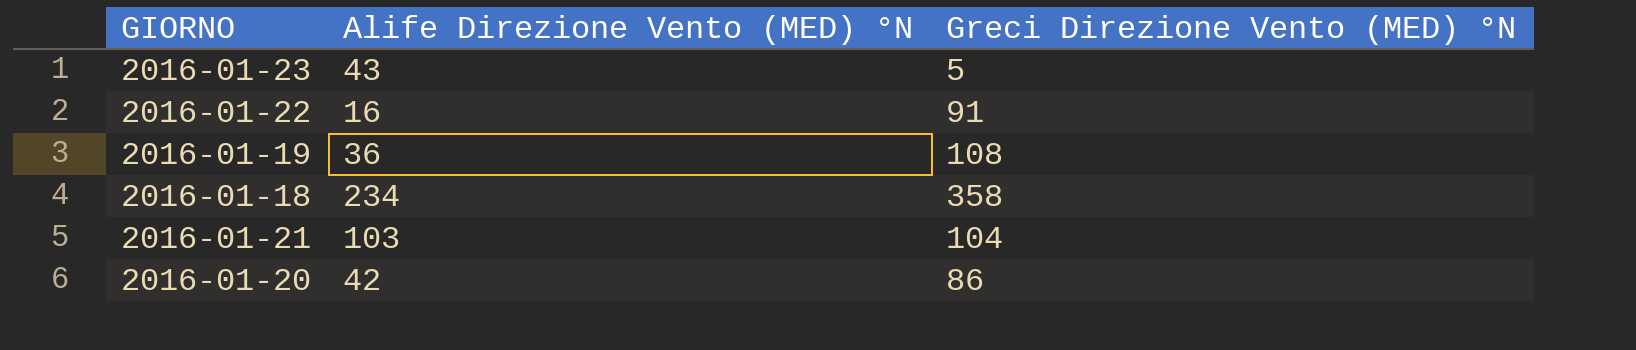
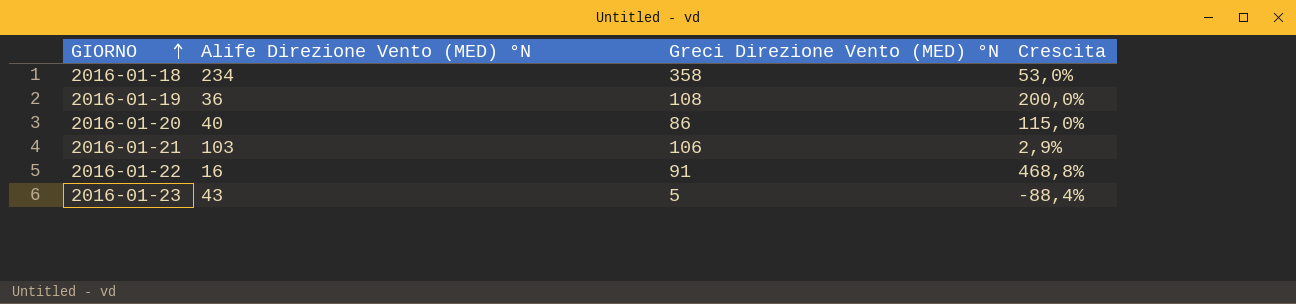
row order: none -> GIORNO ascending
column Crescita | formula: none -> ([Greci Direzione Vento (MED) °N] - [Alife Direzione Vento (MED) °N]) / [Alife Direzione Vento (MED) °N]
2016-01-20 | Alife Direzione Vento (MED) °N: 42 -> 40
2016-01-21 | Greci Direzione Vento (MED) °N: 104 -> 106

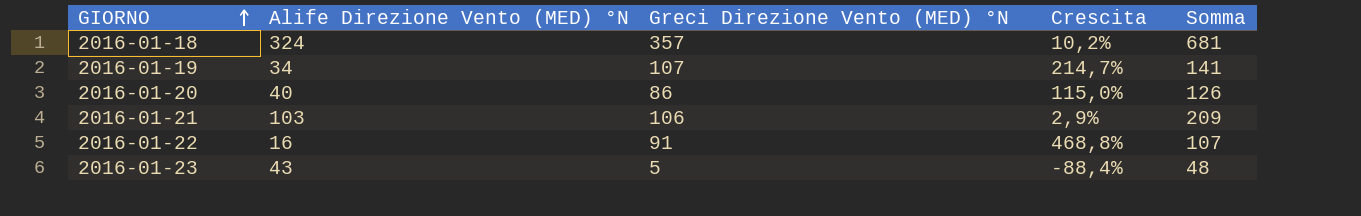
column Somma | formula: none -> [Alife Direzione Vento (MED) °N] + [Greci Direzione Vento (MED) °N]
2016-01-18 | Alife Direzione Vento (MED) °N: 234 -> 324
2016-01-18 | Greci Direzione Vento (MED) °N: 358 -> 357
2016-01-18 | Crescita: 53,0% -> 10,2%
2016-01-19 | Alife Direzione Vento (MED) °N: 36 -> 34
2016-01-19 | Greci Direzione Vento (MED) °N: 108 -> 107
2016-01-19 | Crescita: 200,0% -> 214,7%

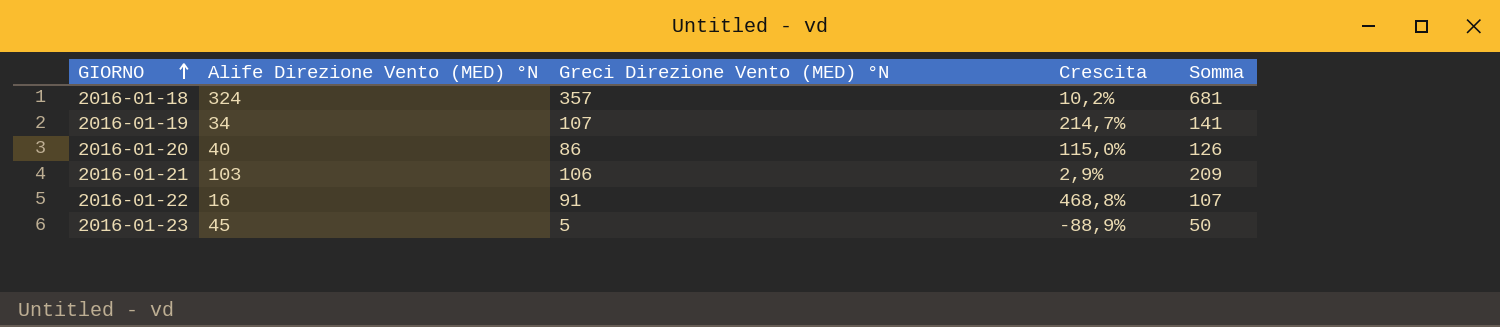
2016-01-23 | Alife Direzione Vento (MED) °N: 43 -> 45
2016-01-23 | Crescita: -88,4% -> -88,9%
2016-01-23 | Somma: 48 -> 50

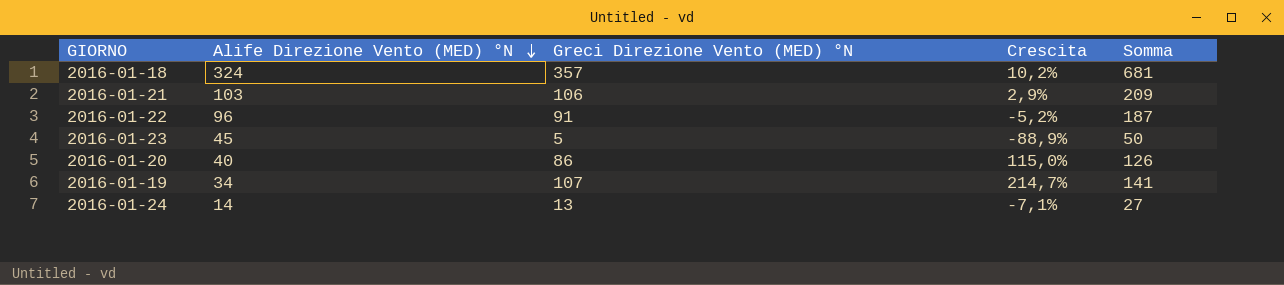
row order: GIORNO ascending -> Alife Direzione Vento (MED) °N descending
2016-01-22 | Alife Direzione Vento (MED) °N: 16 -> 96
2016-01-22 | Crescita: 468,8% -> -5,2%
2016-01-22 | Somma: 107 -> 187
row 2016-01-24: none -> 14 | 13 | -7,1% | 27

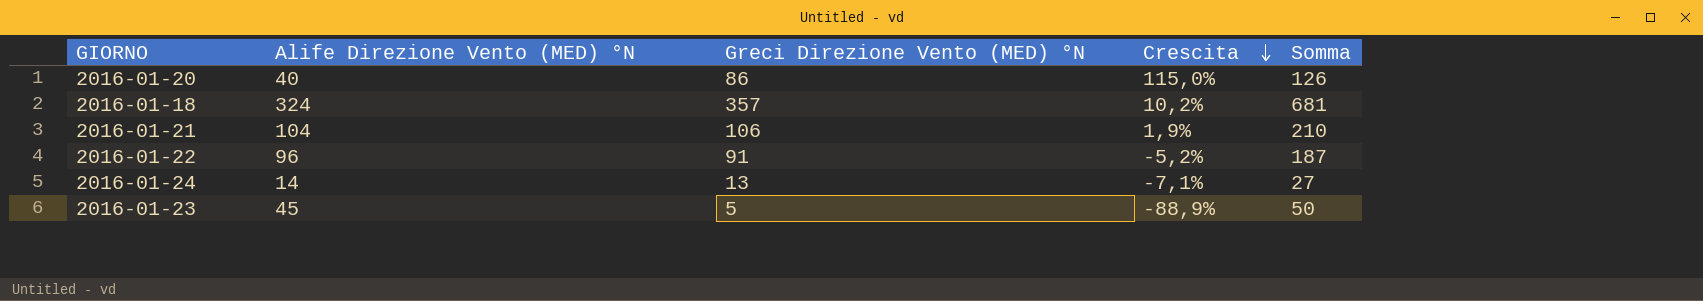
row order: Alife Direzione Vento (MED) °N descending -> Crescita descending
row 2016-01-19: 34 | 107 | 214,7% | 141 -> none
2016-01-21 | Alife Direzione Vento (MED) °N: 103 -> 104
2016-01-21 | Crescita: 2,9% -> 1,9%
2016-01-21 | Somma: 209 -> 210

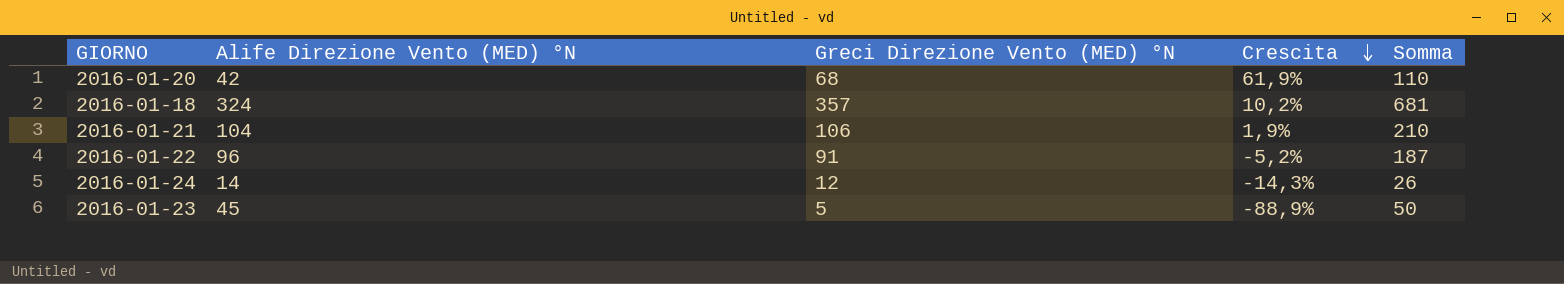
2016-01-20 | Alife Direzione Vento (MED) °N: 40 -> 42
2016-01-20 | Greci Direzione Vento (MED) °N: 86 -> 68
2016-01-20 | Crescita: 115,0% -> 61,9%
2016-01-20 | Somma: 126 -> 110
2016-01-24 | Greci Direzione Vento (MED) °N: 13 -> 12
2016-01-24 | Crescita: -7,1% -> -14,3%
2016-01-24 | Somma: 27 -> 26

